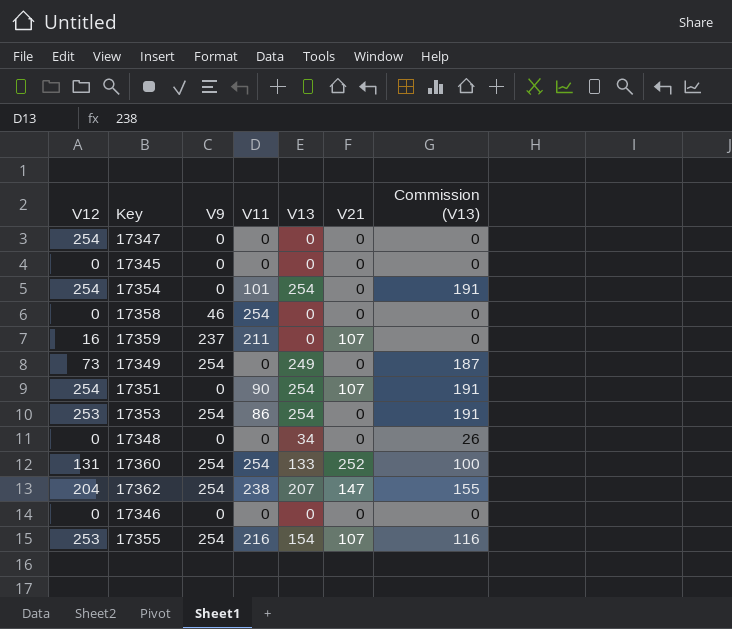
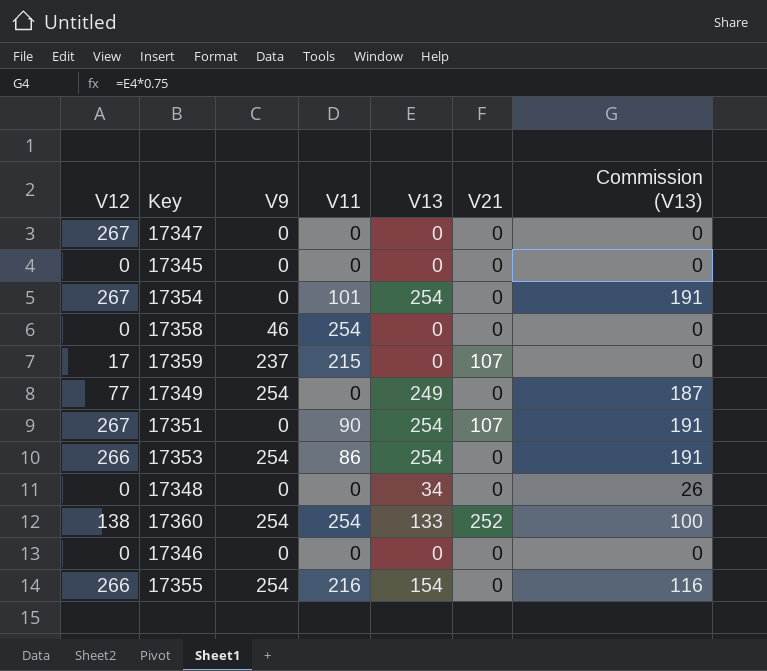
row 17362: 204 | 254 | 238 | 207 | 147 | 155 -> none
17347 | V12: 254 -> 267
17354 | V12: 254 -> 267
17359 | V12: 16 -> 17
17359 | V11: 211 -> 215
17349 | V12: 73 -> 77
17351 | V12: 254 -> 267
17353 | V12: 253 -> 266
17360 | V12: 131 -> 138
17355 | V12: 253 -> 266
17355 | V21: 107 -> 0

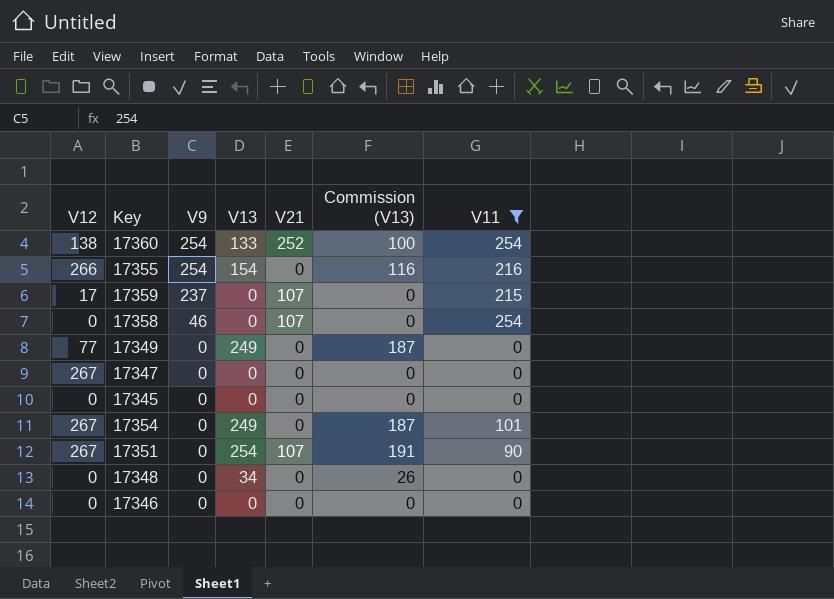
filter: none -> V11 != 86
row order: none -> V9 descending
column V11 | position: 4 -> 7
17358 | V21: 0 -> 107
17349 | V9: 254 -> 0
17354 | V13: 254 -> 249
17354 | Commission (V13): 191 -> 187

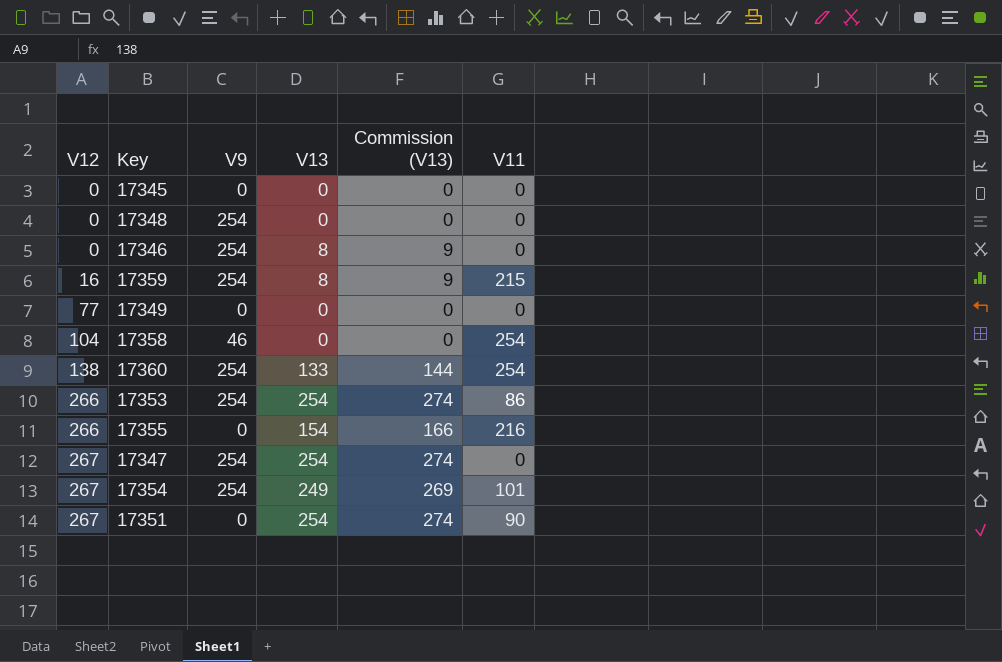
filter: V11 != 86 -> none
row order: V9 descending -> V12 ascending
column V21 | position: 5 -> none
column Commission (V13) | formula: [V13] * 0.75 -> [V13] * 1.08
17348 | V9: 0 -> 254
17348 | V13: 34 -> 0
17346 | V9: 0 -> 254
17346 | V13: 0 -> 8
17359 | V12: 17 -> 16
17359 | V9: 237 -> 254
17359 | V13: 0 -> 8
17349 | V13: 249 -> 0
17358 | V12: 0 -> 104
17355 | V9: 254 -> 0
17347 | V9: 0 -> 254
17347 | V13: 0 -> 254
17354 | V9: 0 -> 254

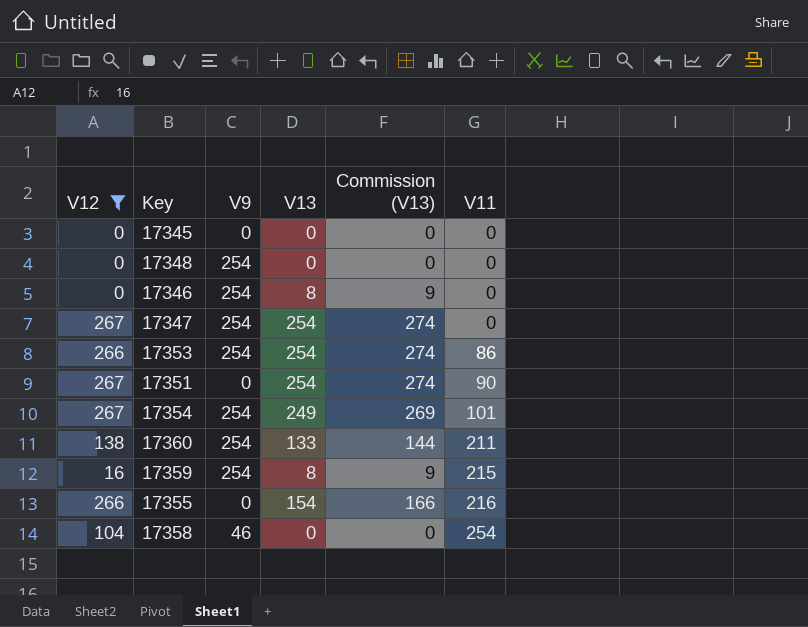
filter: none -> V12 != 77
row order: V12 ascending -> V11 ascending
17360 | V11: 254 -> 211

